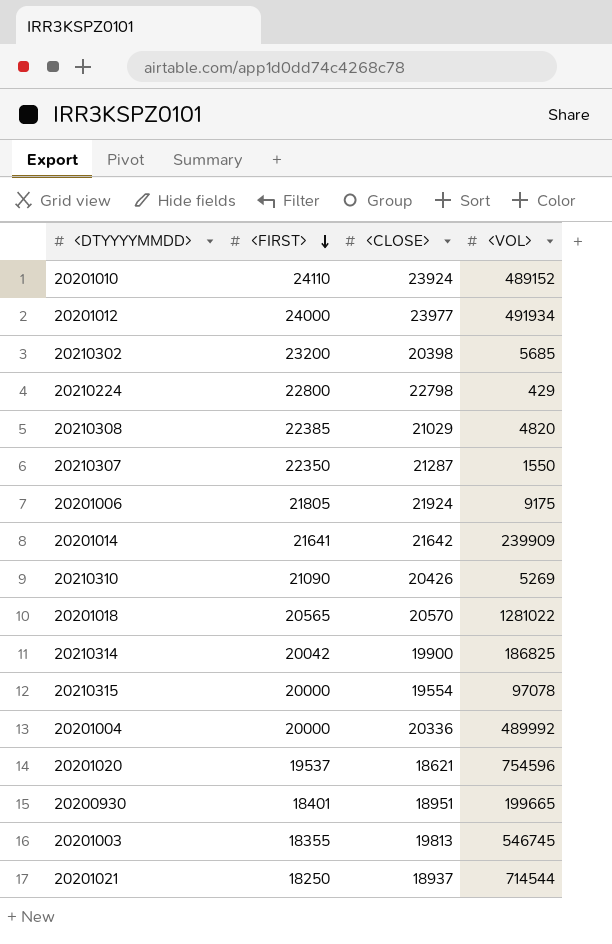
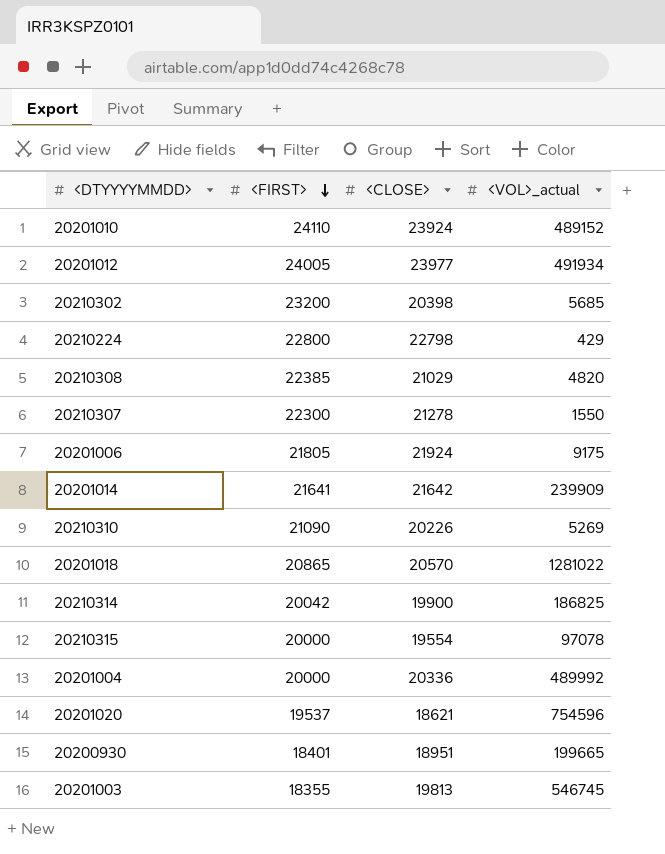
column name: <VOL> -> <VOL>_actual
row 20201021: 18250 | 18937 | 714544 -> none
20201012 | <FIRST>: 24000 -> 24005
20210307 | <FIRST>: 22350 -> 22300
20210307 | <CLOSE>: 21287 -> 21278
20210310 | <CLOSE>: 20426 -> 20226
20201018 | <FIRST>: 20565 -> 20865

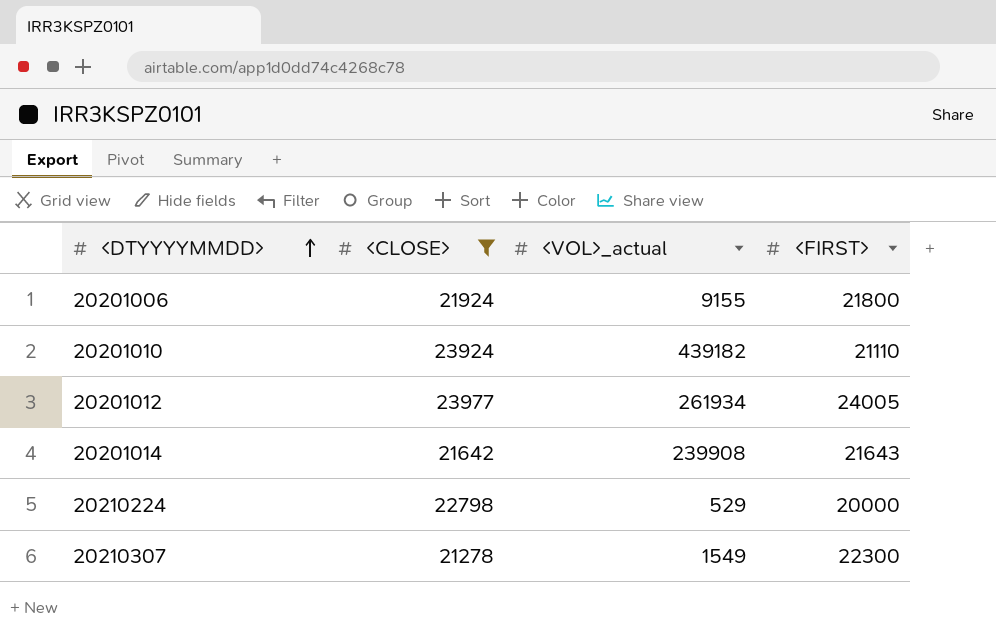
filter: none -> <CLOSE> >= 21278
row order: <FIRST> descending -> <DTYYYYMMDD> ascending
column <FIRST> | position: 2 -> 4
20201006 | <VOL>_actual: 9175 -> 9155
20201006 | <FIRST>: 21805 -> 21800
20201010 | <VOL>_actual: 489152 -> 439182
20201010 | <FIRST>: 24110 -> 21110
20201012 | <VOL>_actual: 491934 -> 261934
20201014 | <VOL>_actual: 239909 -> 239908
20201014 | <FIRST>: 21641 -> 21643
20210224 | <VOL>_actual: 429 -> 529
20210224 | <FIRST>: 22800 -> 20000
20210307 | <VOL>_actual: 1550 -> 1549

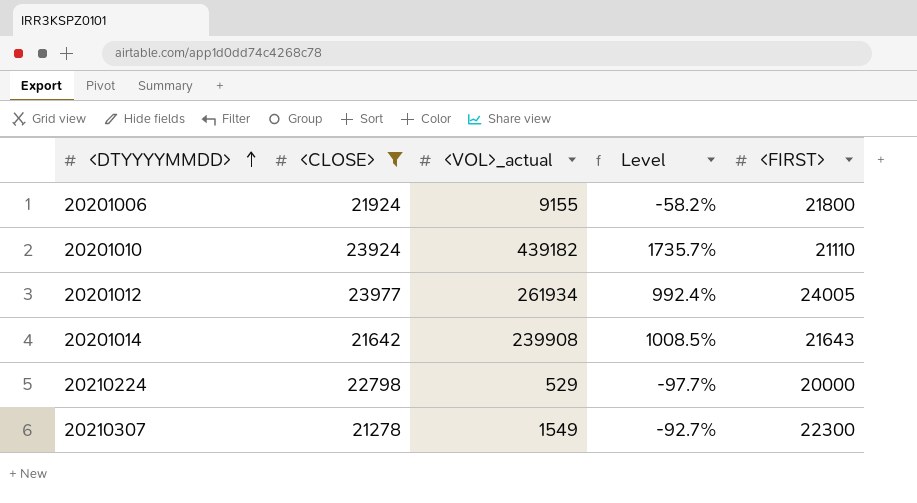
column Level | formula: none -> ([<VOL>_actual] - [<CLOSE>]) / [<CLOSE>]

